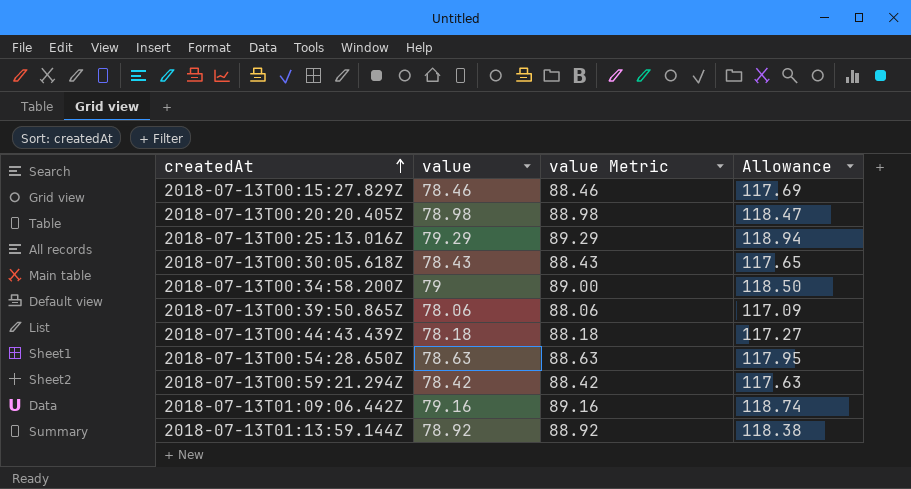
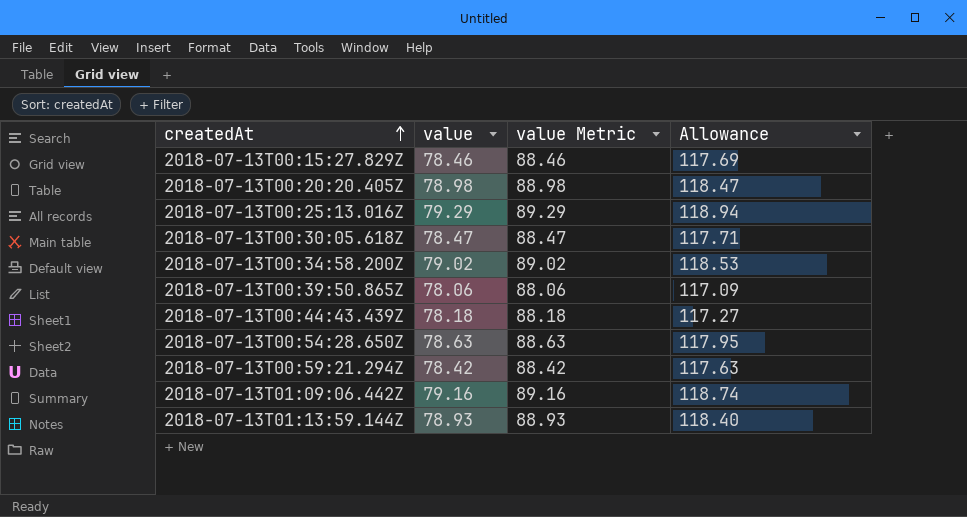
2018-07-13T00:30:05.618Z | value: 78.43 -> 78.47
2018-07-13T00:30:05.618Z | value Metric: 88.43 -> 88.47
2018-07-13T00:30:05.618Z | Allowance: 117.65 -> 117.71
2018-07-13T00:34:58.200Z | value: 79 -> 79.02
2018-07-13T00:34:58.200Z | value Metric: 89.00 -> 89.02
2018-07-13T00:34:58.200Z | Allowance: 118.50 -> 118.53
2018-07-13T01:13:59.144Z | value: 78.92 -> 78.93
2018-07-13T01:13:59.144Z | value Metric: 88.92 -> 88.93
2018-07-13T01:13:59.144Z | Allowance: 118.38 -> 118.40

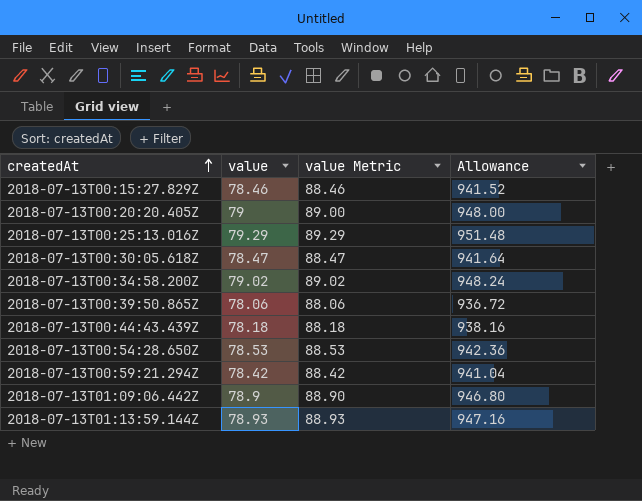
column Allowance | formula: [value] * 1.5 -> [value] * 12
2018-07-13T00:20:20.405Z | value: 78.98 -> 79
2018-07-13T00:20:20.405Z | value Metric: 88.98 -> 89.00
2018-07-13T00:54:28.650Z | value: 78.63 -> 78.53
2018-07-13T00:54:28.650Z | value Metric: 88.63 -> 88.53
2018-07-13T01:09:06.442Z | value: 79.16 -> 78.9
2018-07-13T01:09:06.442Z | value Metric: 89.16 -> 88.90

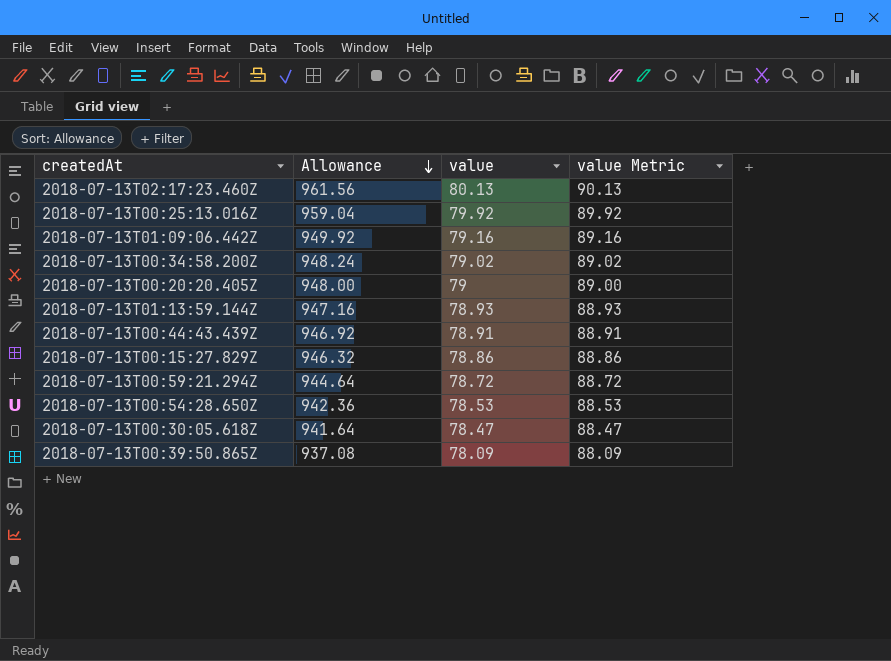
row order: createdAt ascending -> Allowance descending
column Allowance | position: 4 -> 2
row 2018-07-13T02:17:23.460Z: none -> 961.56 | 80.13 | 90.13
2018-07-13T00:25:13.016Z | Allowance: 951.48 -> 959.04
2018-07-13T00:25:13.016Z | value: 79.29 -> 79.92
2018-07-13T00:25:13.016Z | value Metric: 89.29 -> 89.92
2018-07-13T01:09:06.442Z | Allowance: 946.80 -> 949.92
2018-07-13T01:09:06.442Z | value: 78.9 -> 79.16
2018-07-13T01:09:06.442Z | value Metric: 88.90 -> 89.16
2018-07-13T00:44:43.439Z | Allowance: 938.16 -> 946.92
2018-07-13T00:44:43.439Z | value: 78.18 -> 78.91
2018-07-13T00:44:43.439Z | value Metric: 88.18 -> 88.91
2018-07-13T00:15:27.829Z | Allowance: 941.52 -> 946.32
2018-07-13T00:15:27.829Z | value: 78.46 -> 78.86
2018-07-13T00:15:27.829Z | value Metric: 88.46 -> 88.86
2018-07-13T00:59:21.294Z | Allowance: 941.04 -> 944.64
2018-07-13T00:59:21.294Z | value: 78.42 -> 78.72
2018-07-13T00:59:21.294Z | value Metric: 88.42 -> 88.72
2018-07-13T00:39:50.865Z | Allowance: 936.72 -> 937.08
2018-07-13T00:39:50.865Z | value: 78.06 -> 78.09
2018-07-13T00:39:50.865Z | value Metric: 88.06 -> 88.09

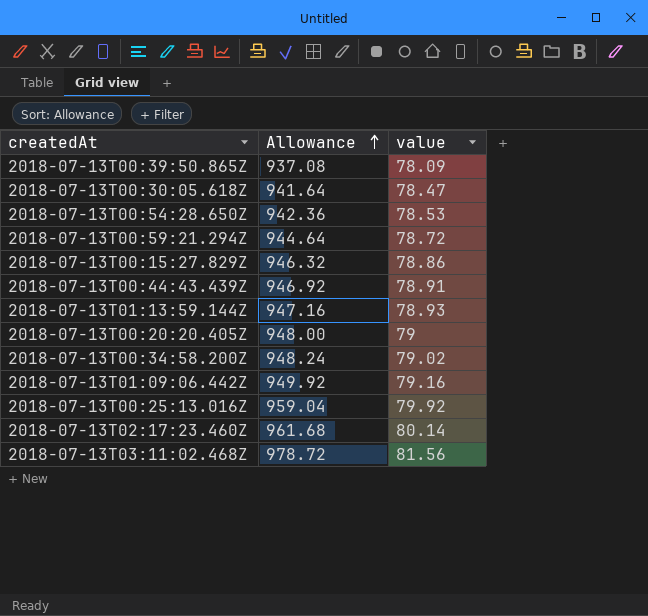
row order: Allowance descending -> Allowance ascending
column value Metric | formula: [value] + 10 -> none
2018-07-13T02:17:23.460Z | Allowance: 961.56 -> 961.68
2018-07-13T02:17:23.460Z | value: 80.13 -> 80.14
row 2018-07-13T03:11:02.468Z: none -> 978.72 | 81.56

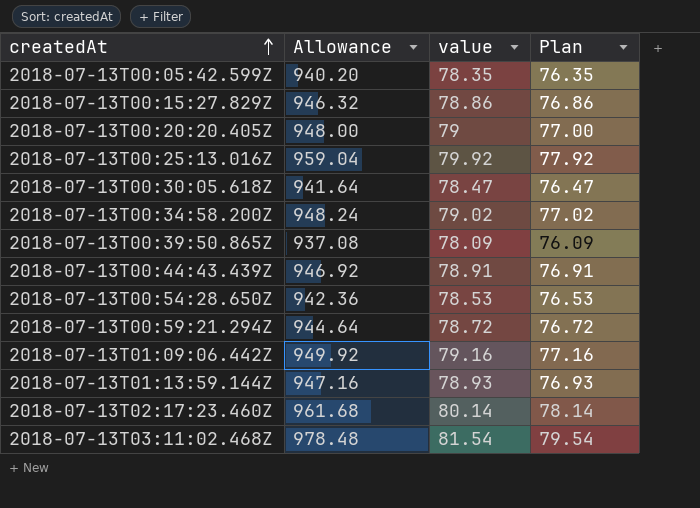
row order: Allowance ascending -> createdAt ascending
column Plan | formula: none -> [value] - 2
row 2018-07-13T00:05:42.599Z: none -> 940.20 | 78.35 | 76.35
2018-07-13T03:11:02.468Z | Allowance: 978.72 -> 978.48
2018-07-13T03:11:02.468Z | value: 81.56 -> 81.54

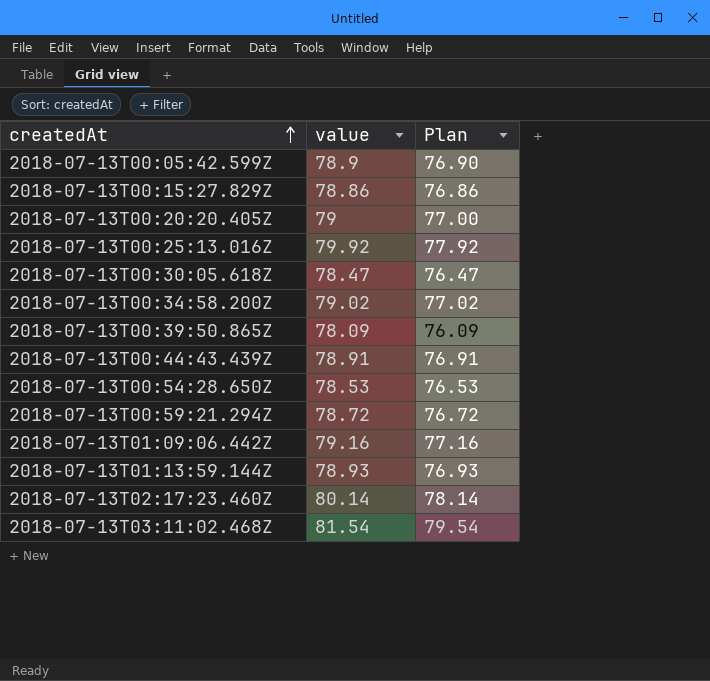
column Allowance | formula: [value] * 12 -> none
2018-07-13T00:05:42.599Z | value: 78.35 -> 78.9
2018-07-13T00:05:42.599Z | Plan: 76.35 -> 76.90

